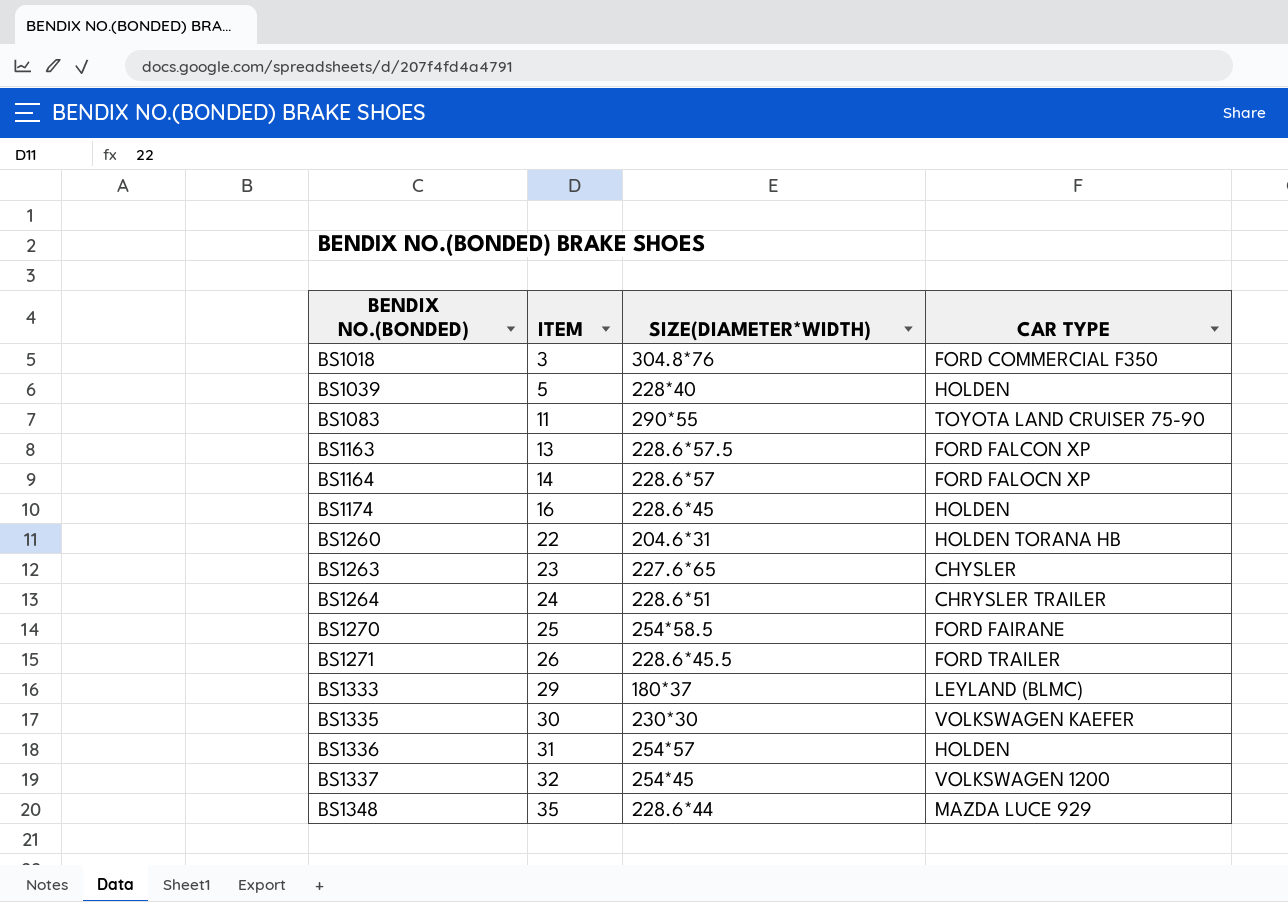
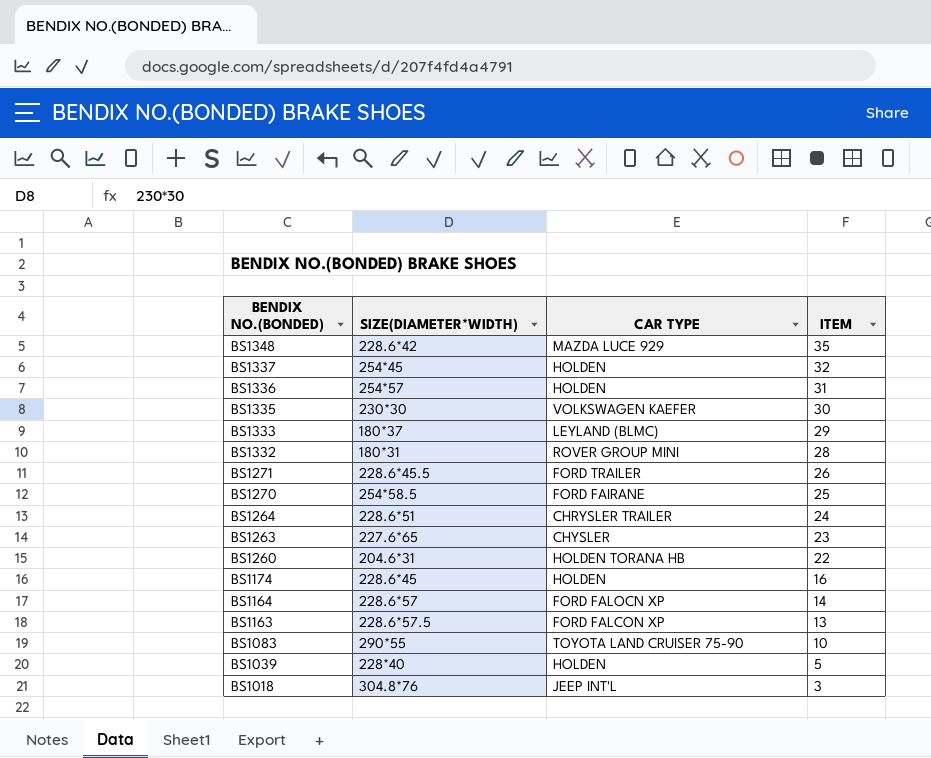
row order: BENDIX NO.(BONDED) ascending -> BENDIX NO.(BONDED) descending
column ITEM | position: 2 -> 4
BS1348 | SIZE(DIAMETER*WIDTH): 228.6*44 -> 228.6*42
BS1337 | CAR TYPE: VOLKSWAGEN 1200 -> HOLDEN
row BS1332: none -> 180*31 | ROVER GROUP MINI | 28
BS1083 | ITEM: 11 -> 10
BS1018 | CAR TYPE: FORD COMMERCIAL F350 -> JEEP INT'L

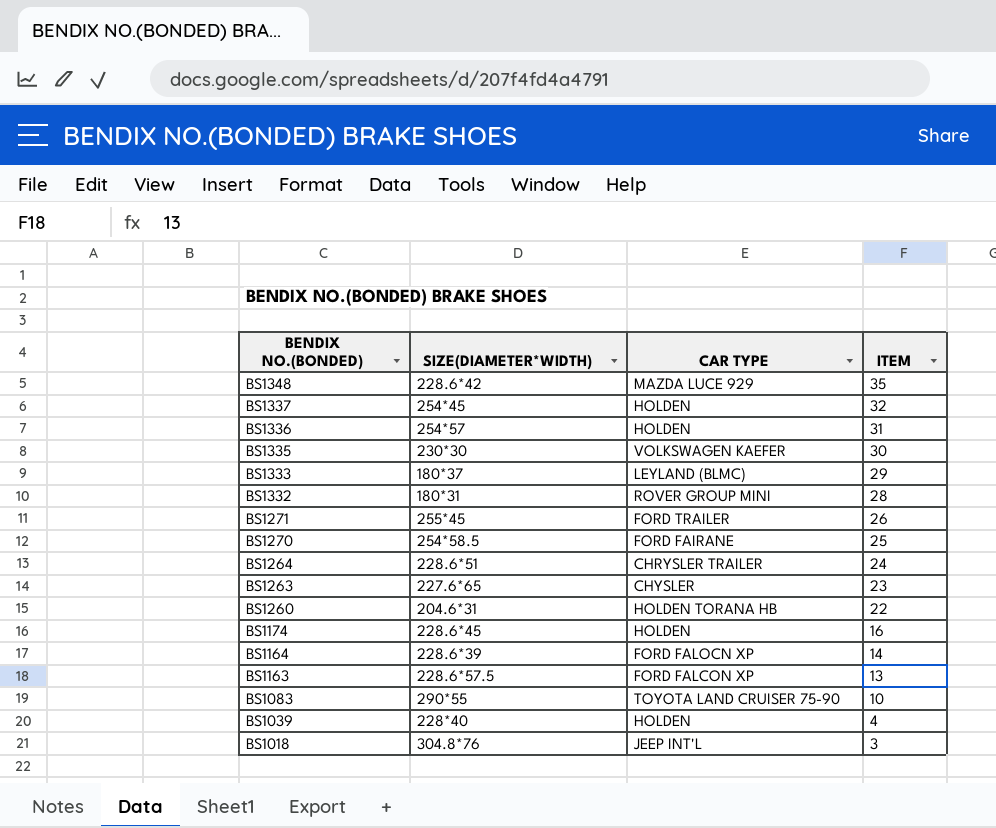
BS1271 | SIZE(DIAMETER*WIDTH): 228.6*45.5 -> 255*45
BS1164 | SIZE(DIAMETER*WIDTH): 228.6*57 -> 228.6*39
BS1039 | ITEM: 5 -> 4

